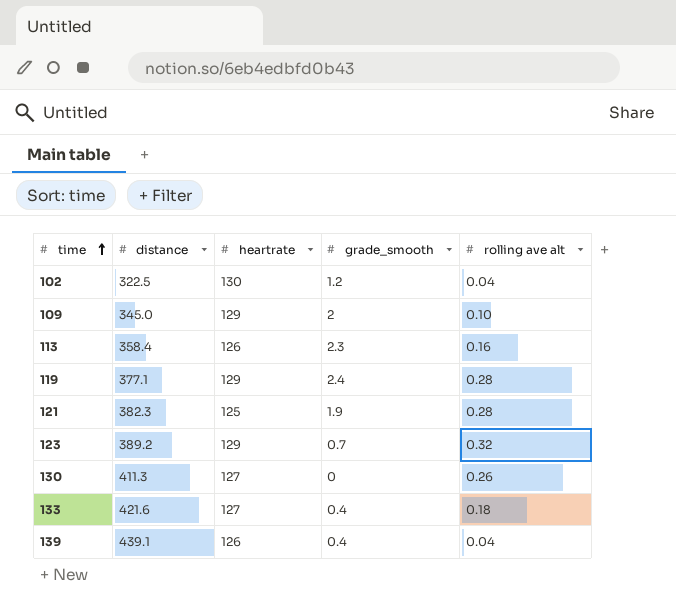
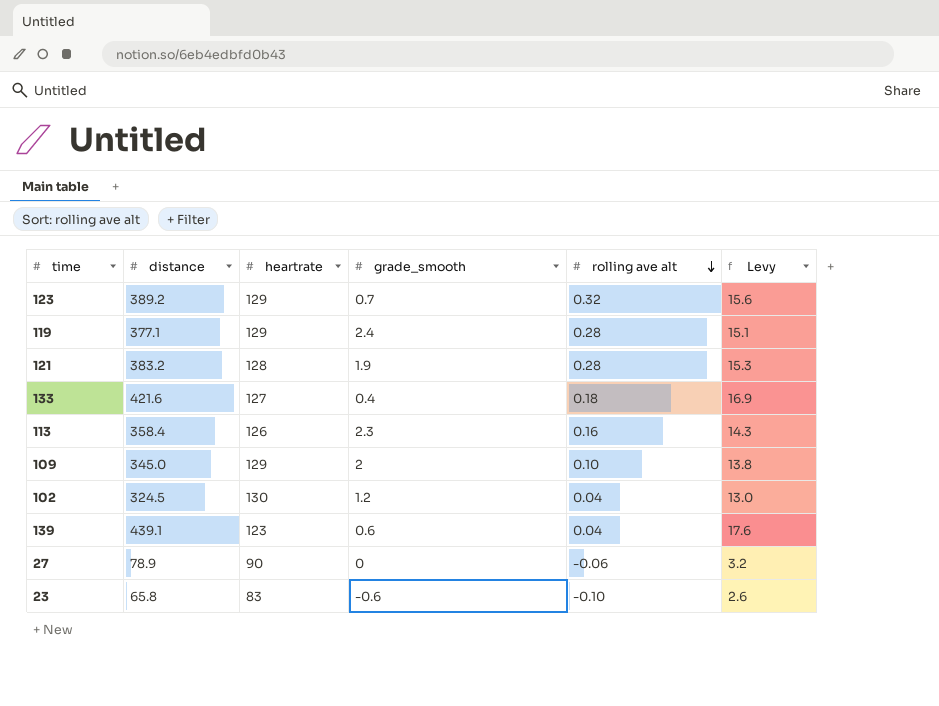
row order: time ascending -> rolling ave alt descending
column Levy | formula: none -> [distance] * 0.04
row 130: 411.3 | 127 | 0 | 0.26 -> none
121 | distance: 382.3 -> 383.2
121 | heartrate: 125 -> 128
102 | distance: 322.5 -> 324.5
139 | heartrate: 126 -> 123
139 | grade_smooth: 0.4 -> 0.6
row 27: none -> 78.9 | 90 | 0 | -0.06 | 3.2
row 23: none -> 65.8 | 83 | -0.6 | -0.10 | 2.6

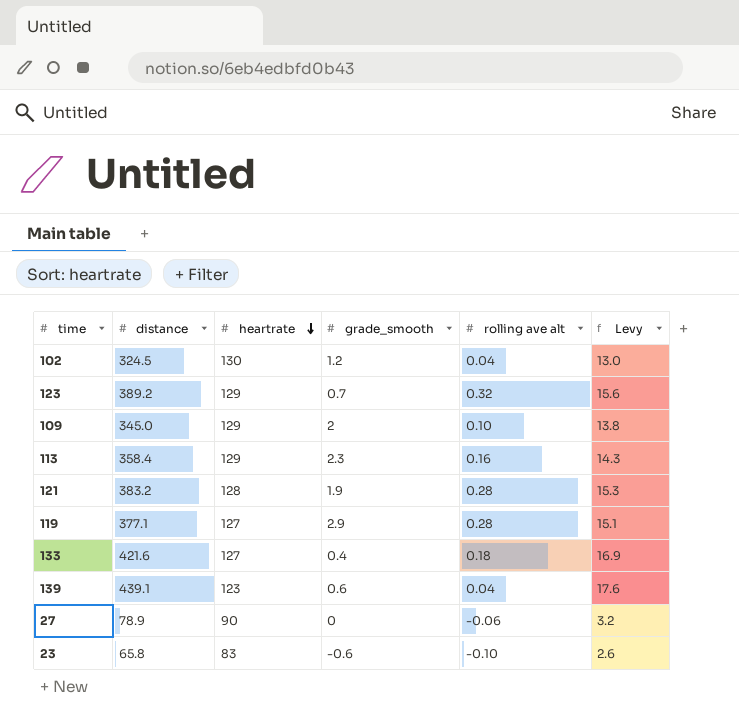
row order: rolling ave alt descending -> heartrate descending
113 | heartrate: 126 -> 129
119 | heartrate: 129 -> 127
119 | grade_smooth: 2.4 -> 2.9

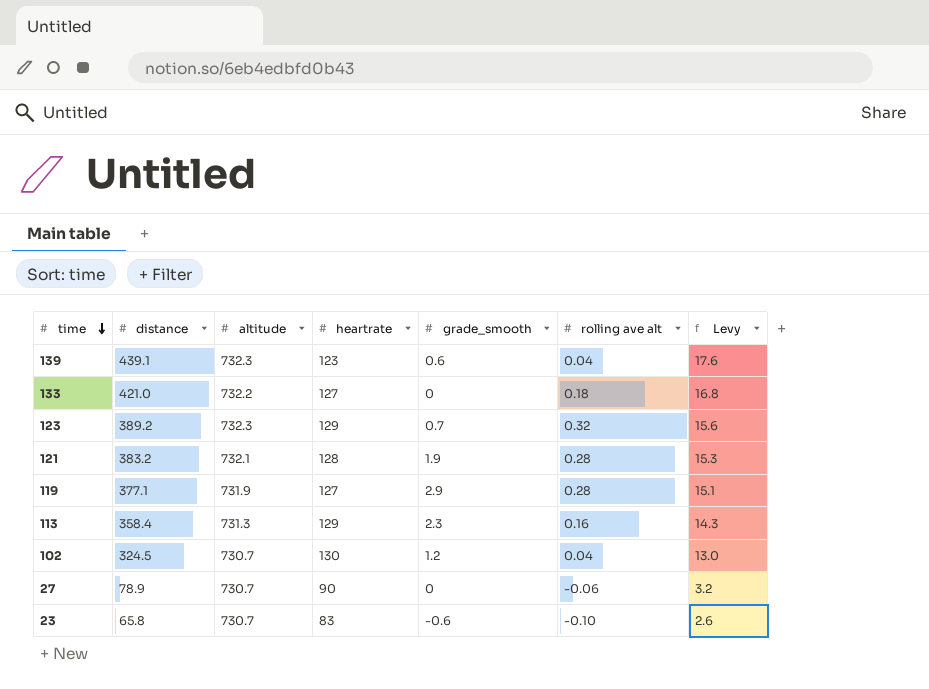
row order: heartrate descending -> time descending
column altitude | position: none -> 3
row 109: 345.0 | 129 | 2 | 0.10 | 13.8 -> none
133 | distance: 421.6 -> 421.0
133 | grade_smooth: 0.4 -> 0
133 | Levy: 16.9 -> 16.8

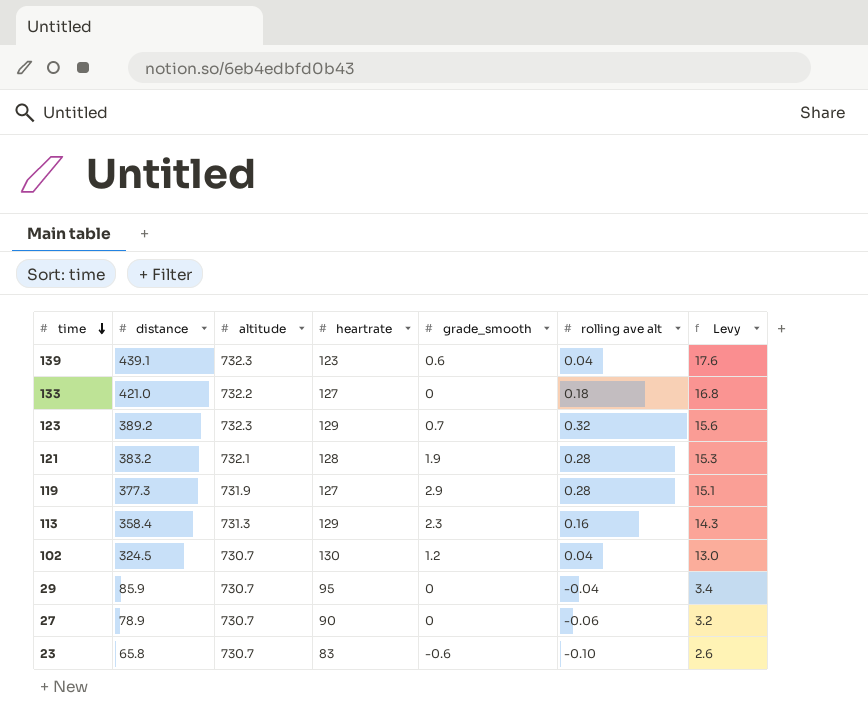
119 | distance: 377.1 -> 377.3
row 29: none -> 85.9 | 730.7 | 95 | 0 | -0.04 | 3.4

